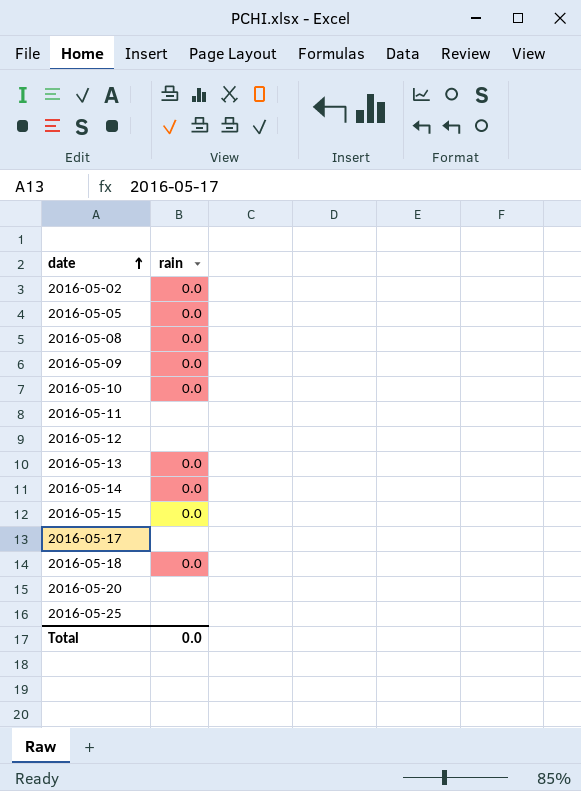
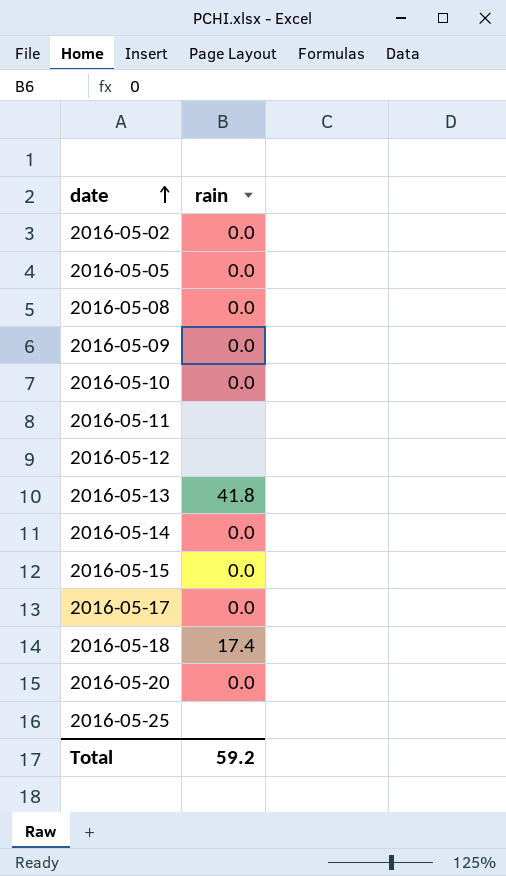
2016-05-13 | rain: 0.0 -> 41.8
2016-05-17 | rain: none -> 0.0
2016-05-18 | rain: 0.0 -> 17.4
2016-05-20 | rain: none -> 0.0
Total | rain: 0.0 -> 59.2

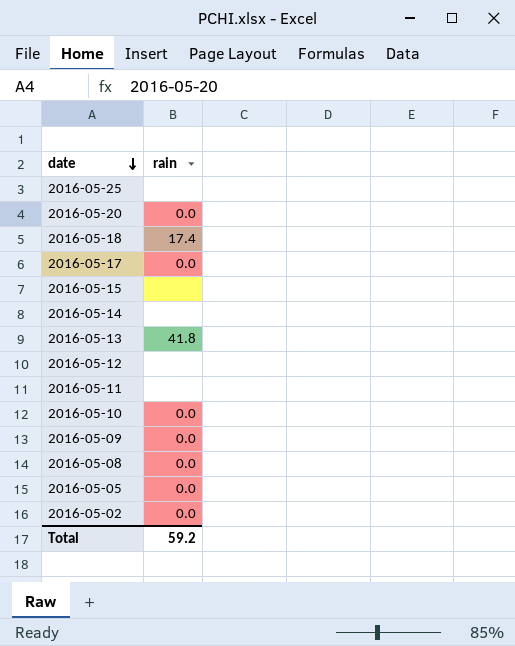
row order: date ascending -> date descending
2016-05-15 | rain: 0.0 -> none
2016-05-14 | rain: 0.0 -> none

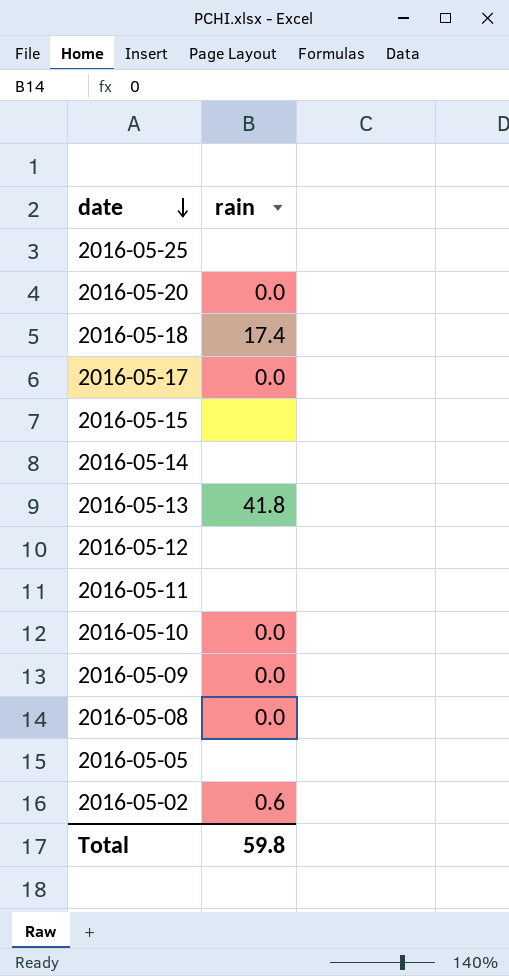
2016-05-05 | rain: 0.0 -> none
2016-05-02 | rain: 0.0 -> 0.6
Total | rain: 59.2 -> 59.8

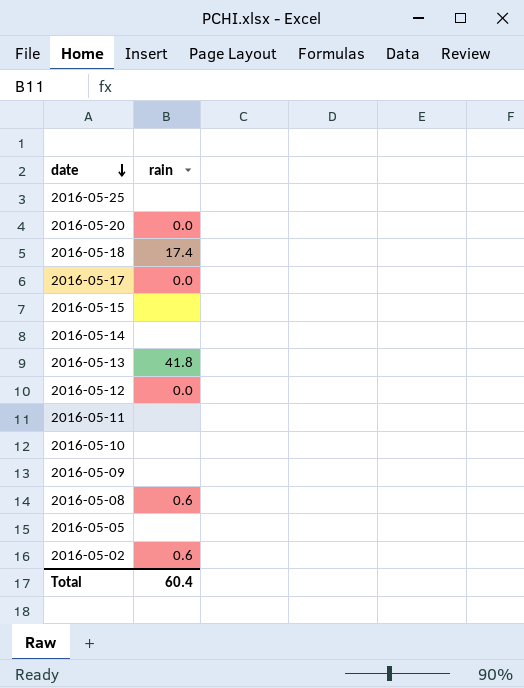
2016-05-12 | rain: none -> 0.0
2016-05-10 | rain: 0.0 -> none
2016-05-09 | rain: 0.0 -> none
2016-05-08 | rain: 0.0 -> 0.6
Total | rain: 59.8 -> 60.4

